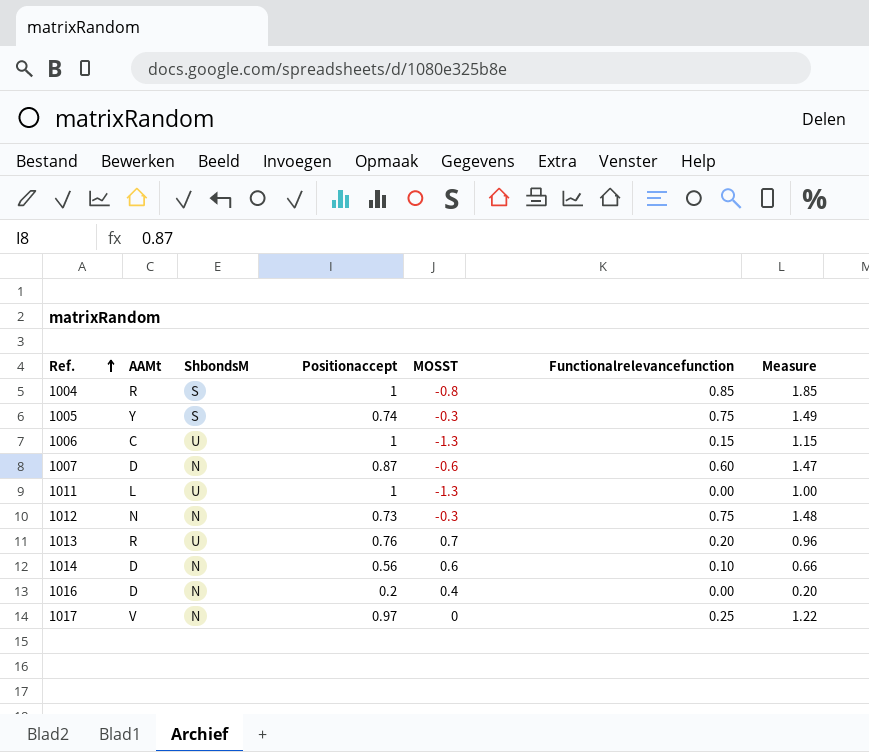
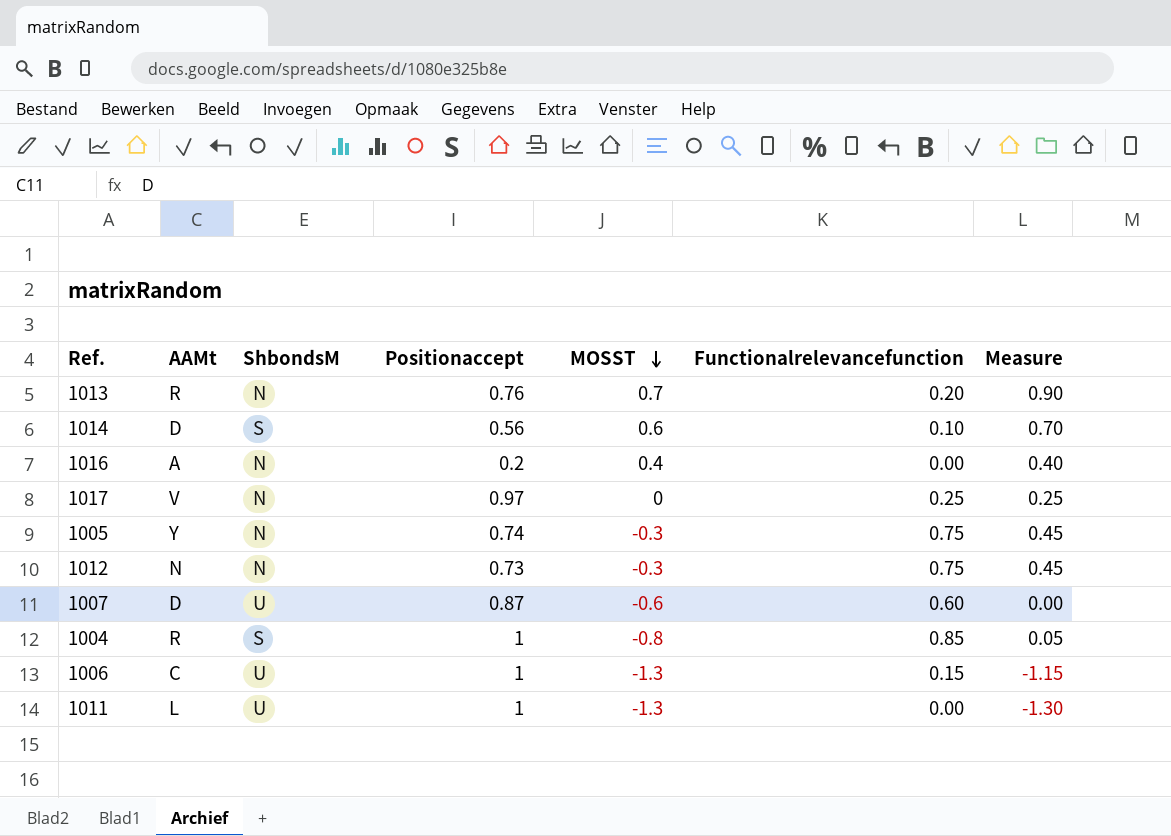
row order: Ref. ascending -> MOSST descending
column Measure | formula: [Positionaccept] + [Functionalrelevancefunction] -> [MOSST] + [Functionalrelevancefunction]
1013 | ShbondsM: U -> N
1014 | ShbondsM: N -> S
1016 | AAMt: D -> A
1005 | ShbondsM: S -> N
1007 | ShbondsM: N -> U

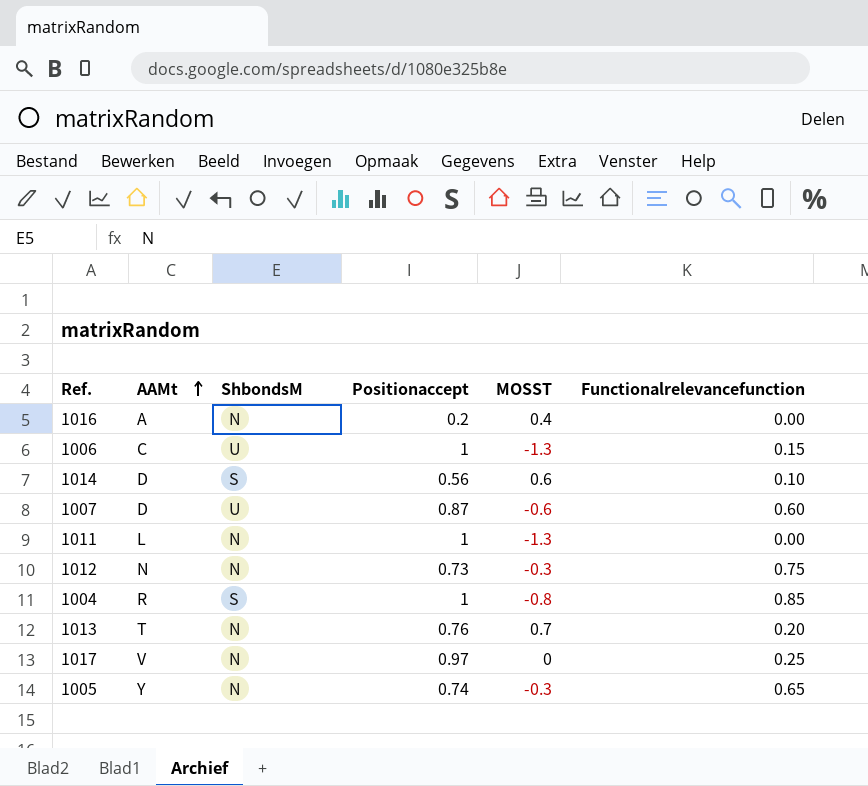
row order: MOSST descending -> AAMt ascending
column Measure | formula: [MOSST] + [Functionalrelevancefunction] -> none
1011 | ShbondsM: U -> N
1013 | AAMt: R -> T
1005 | Functionalrelevancefunction: 0.75 -> 0.65

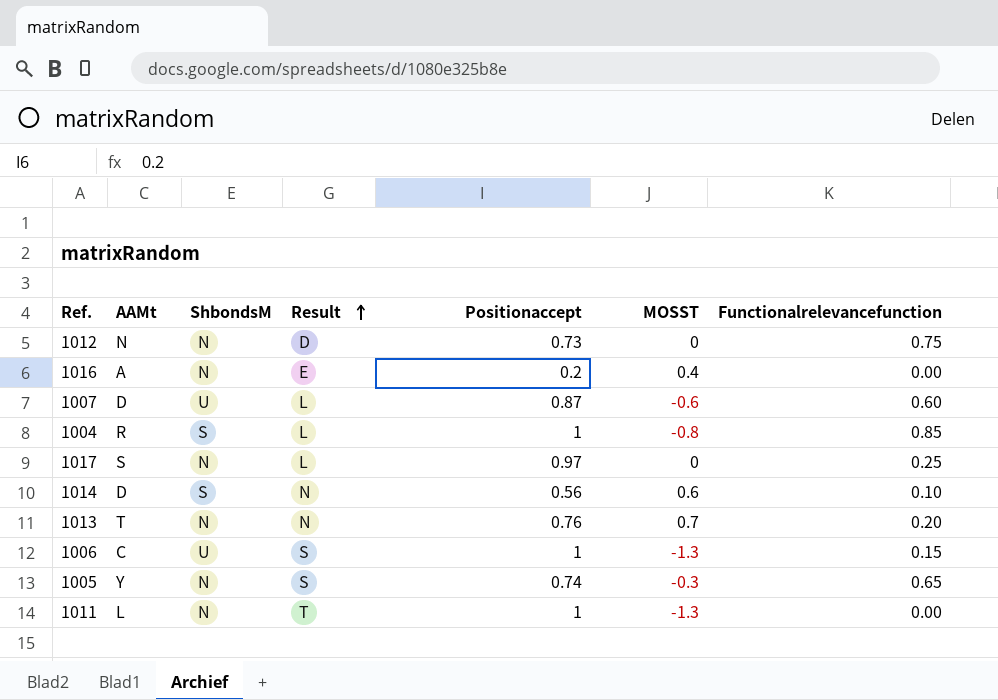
row order: AAMt ascending -> Result ascending
column Result | position: none -> 4
1012 | MOSST: -0.3 -> 0
1017 | AAMt: V -> S

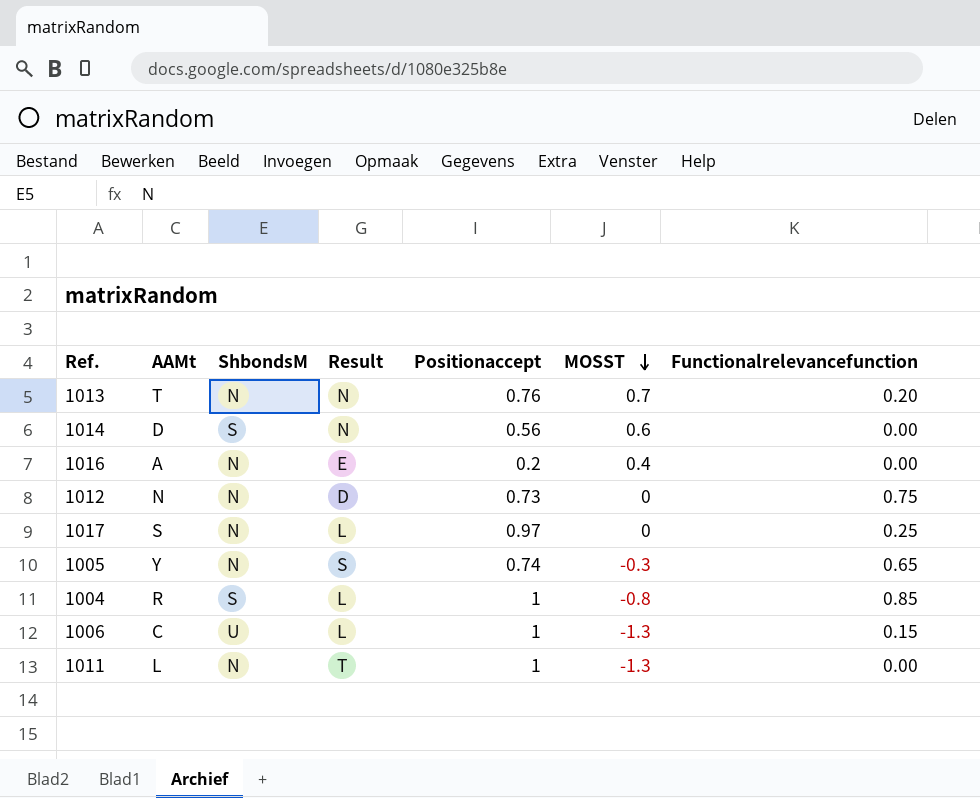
row order: Result ascending -> MOSST descending
row 1007: D | U | L | 0.87 | -0.6 | 0.60 -> none
1014 | Functionalrelevancefunction: 0.10 -> 0.00
1006 | Result: S -> L

